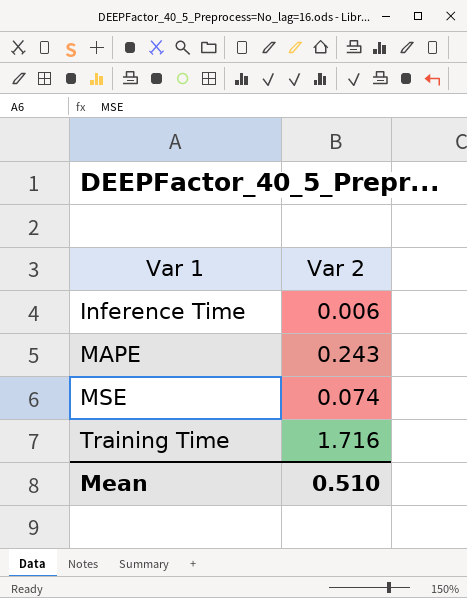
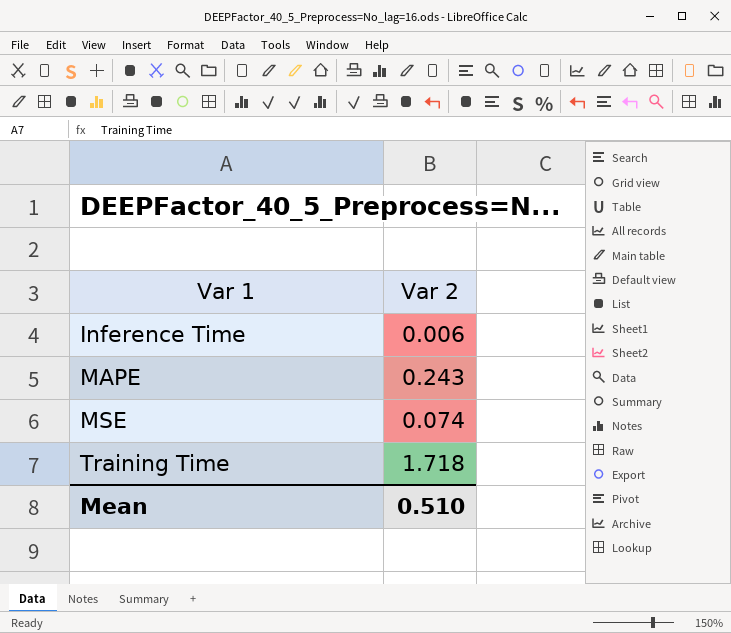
Training Time | Var 2: 1.716 -> 1.718

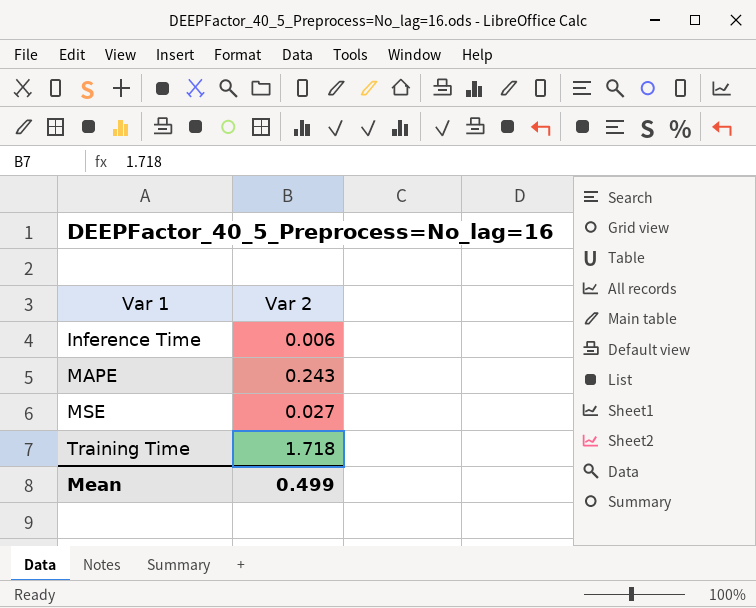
MSE | Var 2: 0.074 -> 0.027
Mean | Var 2: 0.510 -> 0.499

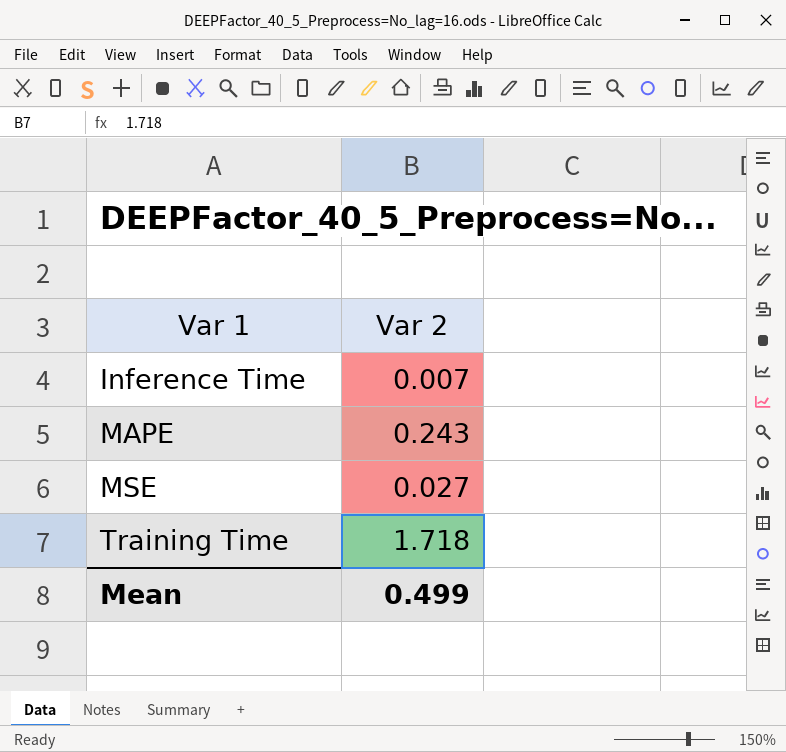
Inference Time | Var 2: 0.006 -> 0.007

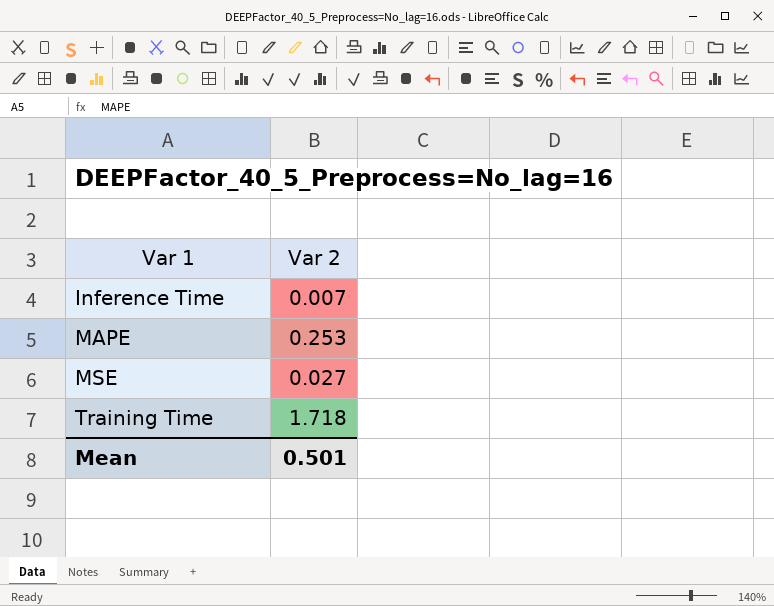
MAPE | Var 2: 0.243 -> 0.253
Mean | Var 2: 0.499 -> 0.501

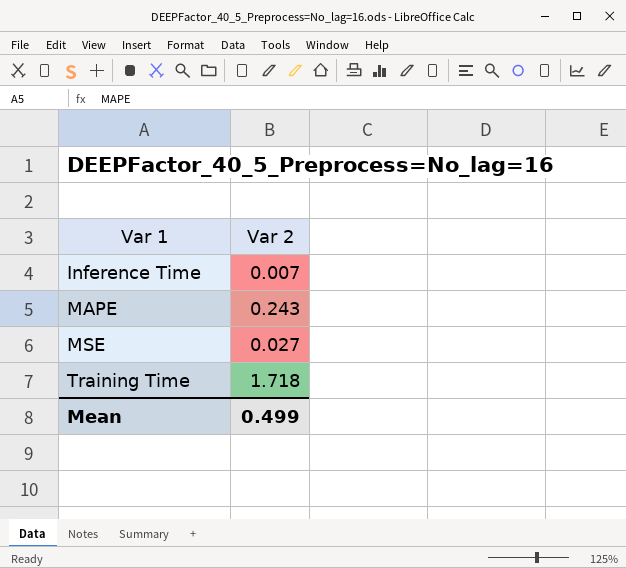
MAPE | Var 2: 0.253 -> 0.243
Mean | Var 2: 0.501 -> 0.499

